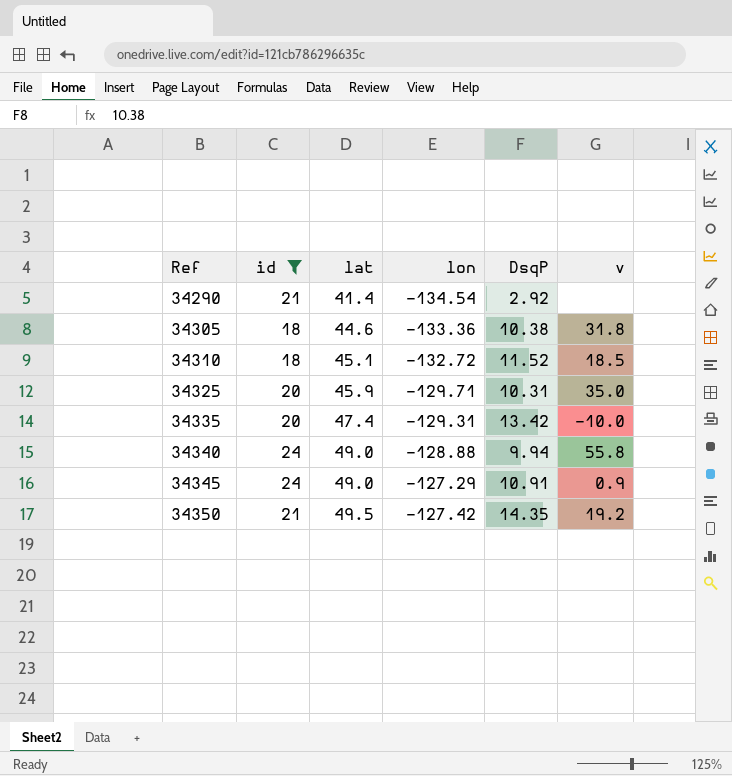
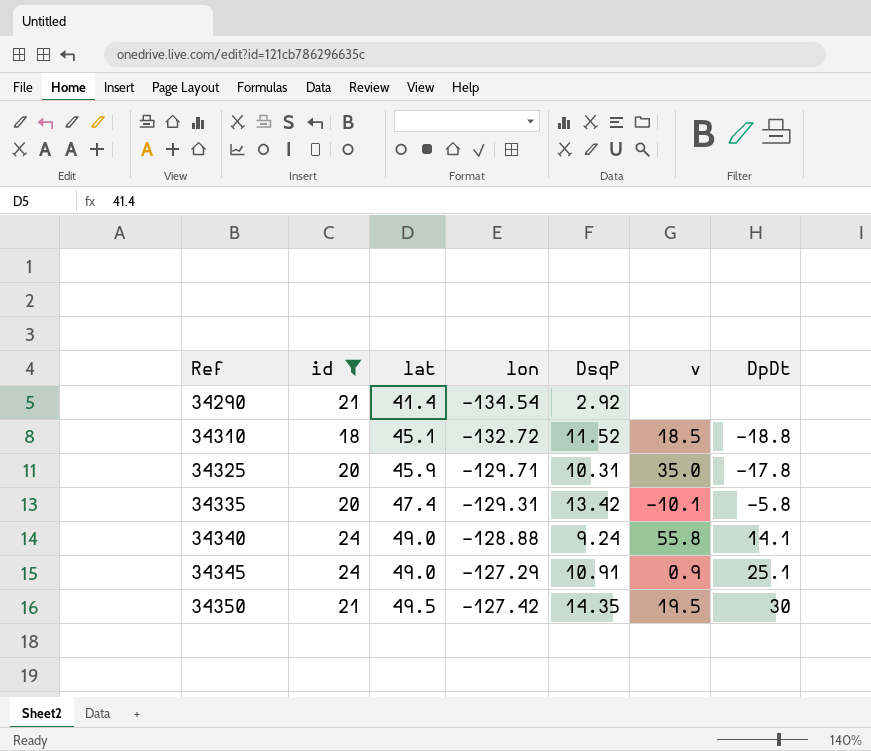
column DpDt | position: none -> 7
row 34305: 18 | 44.6 | -133.36 | 10.38 | 31.8 -> none
34335 | v: -10.0 -> -10.1
34340 | DsqP: 9.94 -> 9.24
34350 | v: 19.2 -> 19.5

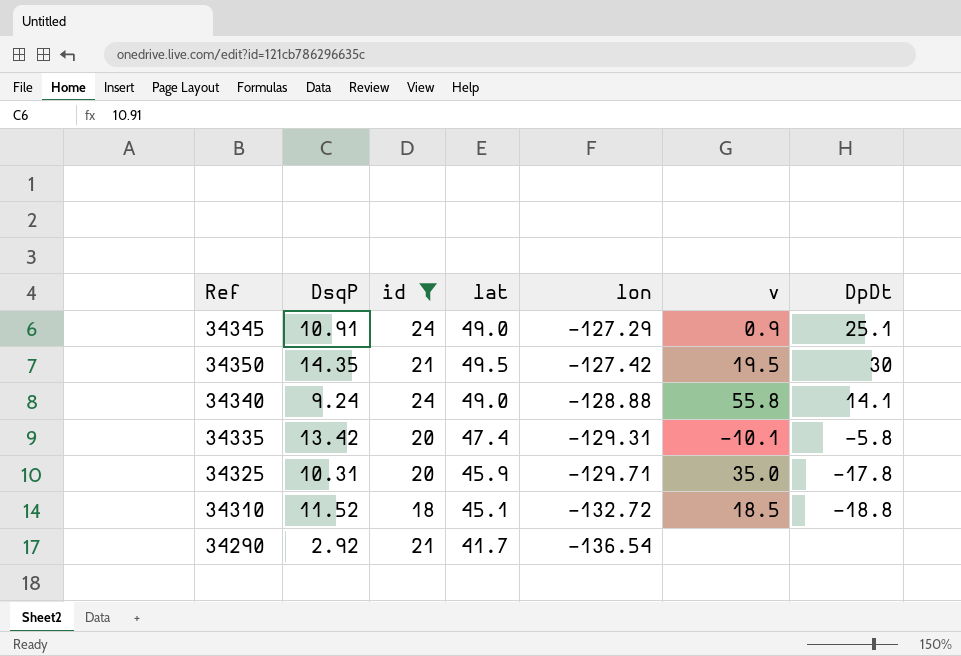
row order: Ref ascending -> lon descending
column DsqP | position: 5 -> 2
34290 | lat: 41.4 -> 41.7
34290 | lon: -134.54 -> -136.54

